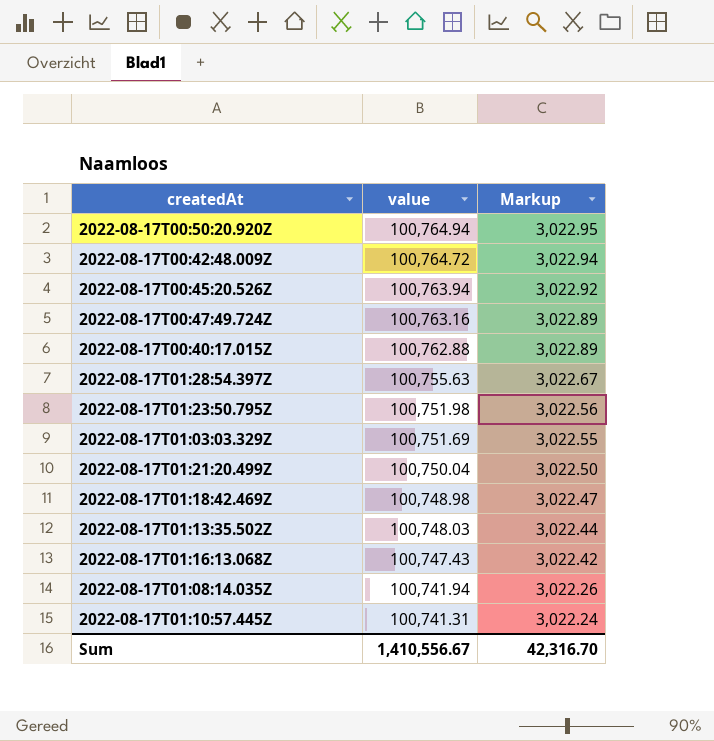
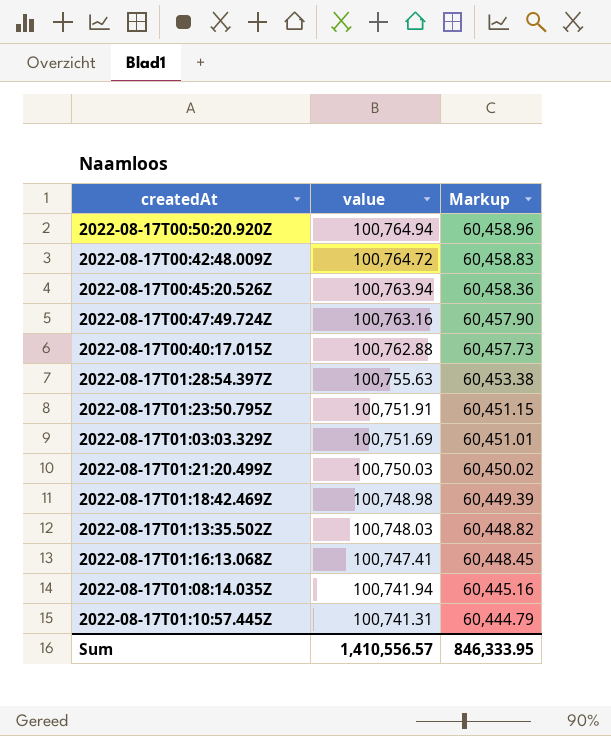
column Markup | formula: [value] * 0.03 -> [value] * 0.6
2022-08-17T01:23:50.795Z | value: 100,751.98 -> 100,751.91
2022-08-17T01:21:20.499Z | value: 100,750.04 -> 100,750.03
2022-08-17T01:16:13.068Z | value: 100,747.43 -> 100,747.41
Sum | value: 1,410,556.67 -> 1,410,556.57
Sum | Markup: 42,316.70 -> 846,333.95

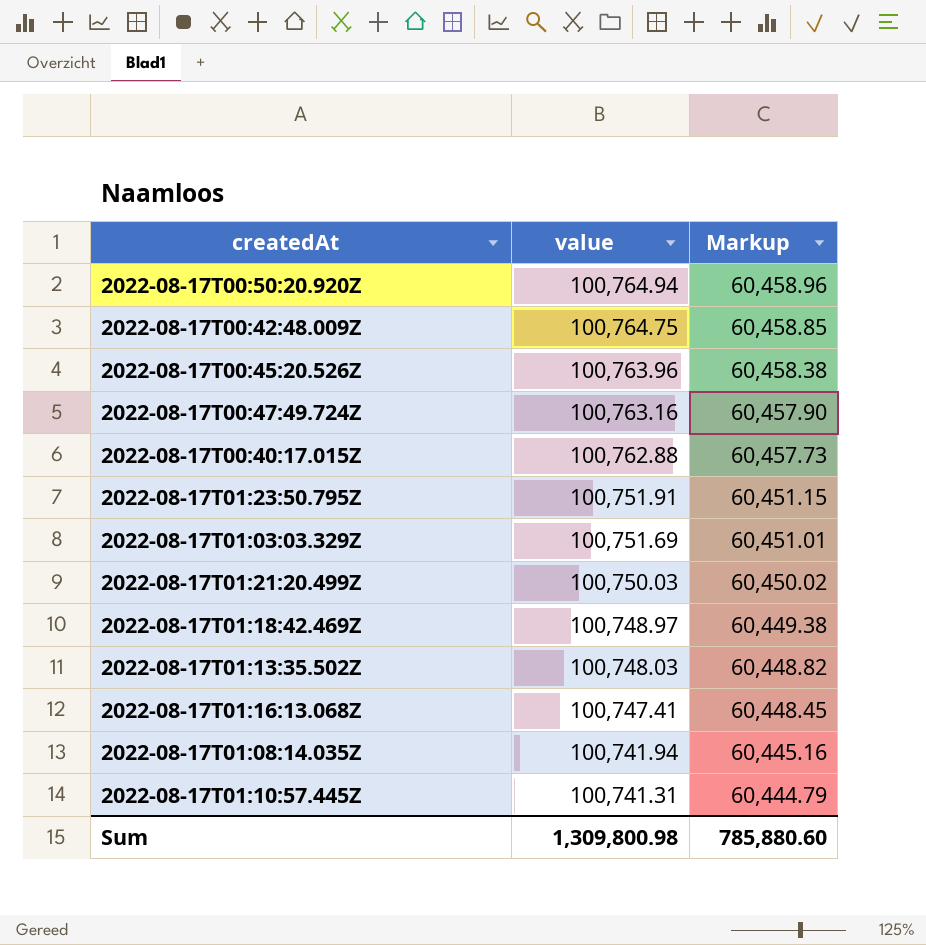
row 2022-08-17T01:28:54.397Z: 100,755.63 | 60,453.38 -> none
2022-08-17T00:42:48.009Z | value: 100,764.72 -> 100,764.75
2022-08-17T00:42:48.009Z | Markup: 60,458.83 -> 60,458.85
2022-08-17T00:45:20.526Z | value: 100,763.94 -> 100,763.96
2022-08-17T00:45:20.526Z | Markup: 60,458.36 -> 60,458.38
2022-08-17T01:18:42.469Z | value: 100,748.98 -> 100,748.97
2022-08-17T01:18:42.469Z | Markup: 60,449.39 -> 60,449.38
Sum | value: 1,410,556.57 -> 1,309,800.98
Sum | Markup: 846,333.95 -> 785,880.60

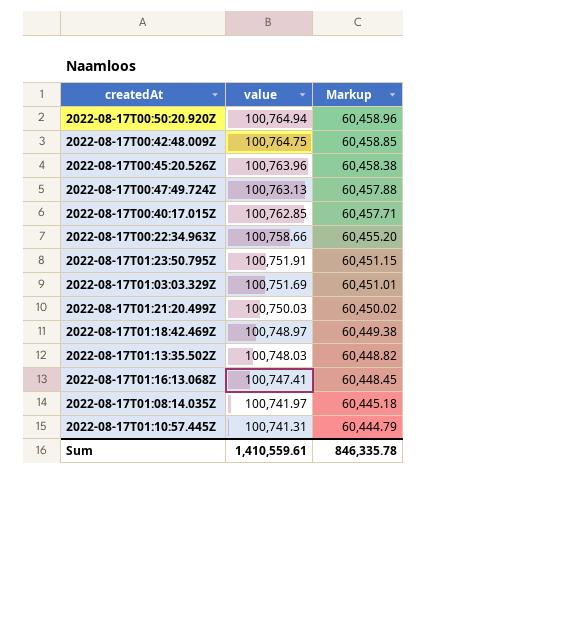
2022-08-17T00:47:49.724Z | value: 100,763.16 -> 100,763.13
2022-08-17T00:47:49.724Z | Markup: 60,457.90 -> 60,457.88
2022-08-17T00:40:17.015Z | value: 100,762.88 -> 100,762.85
2022-08-17T00:40:17.015Z | Markup: 60,457.73 -> 60,457.71
row 2022-08-17T00:22:34.963Z: none -> 100,758.66 | 60,455.20
2022-08-17T01:08:14.035Z | value: 100,741.94 -> 100,741.97
2022-08-17T01:08:14.035Z | Markup: 60,445.16 -> 60,445.18
Sum | value: 1,309,800.98 -> 1,410,559.61
Sum | Markup: 785,880.60 -> 846,335.78

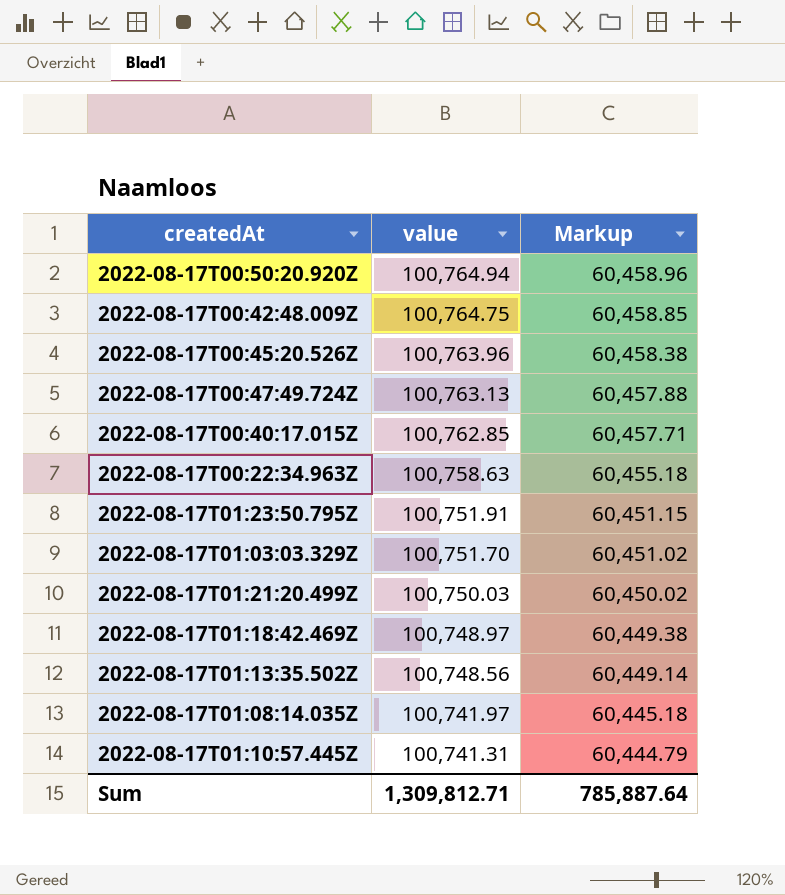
row 2022-08-17T01:16:13.068Z: 100,747.41 | 60,448.45 -> none
2022-08-17T00:22:34.963Z | value: 100,758.66 -> 100,758.63
2022-08-17T00:22:34.963Z | Markup: 60,455.20 -> 60,455.18
2022-08-17T01:03:03.329Z | value: 100,751.69 -> 100,751.70
2022-08-17T01:03:03.329Z | Markup: 60,451.01 -> 60,451.02
2022-08-17T01:13:35.502Z | value: 100,748.03 -> 100,748.56
2022-08-17T01:13:35.502Z | Markup: 60,448.82 -> 60,449.14
Sum | value: 1,410,559.61 -> 1,309,812.71
Sum | Markup: 846,335.78 -> 785,887.64

